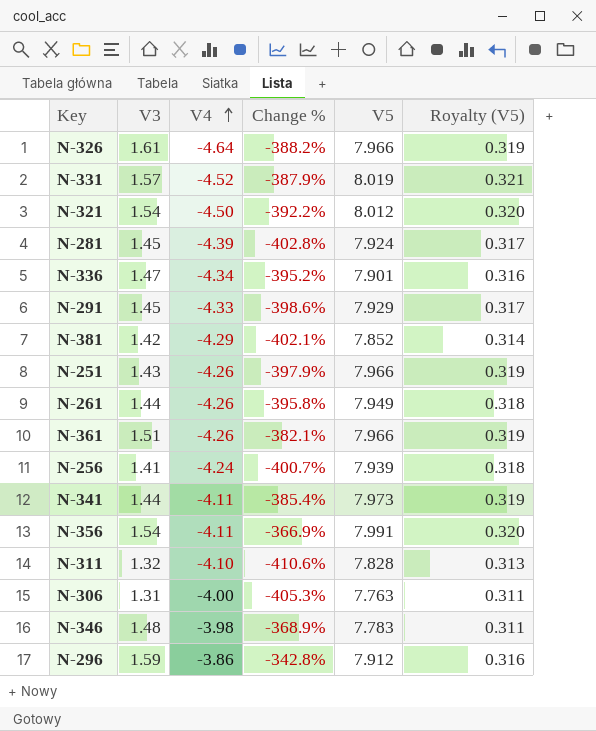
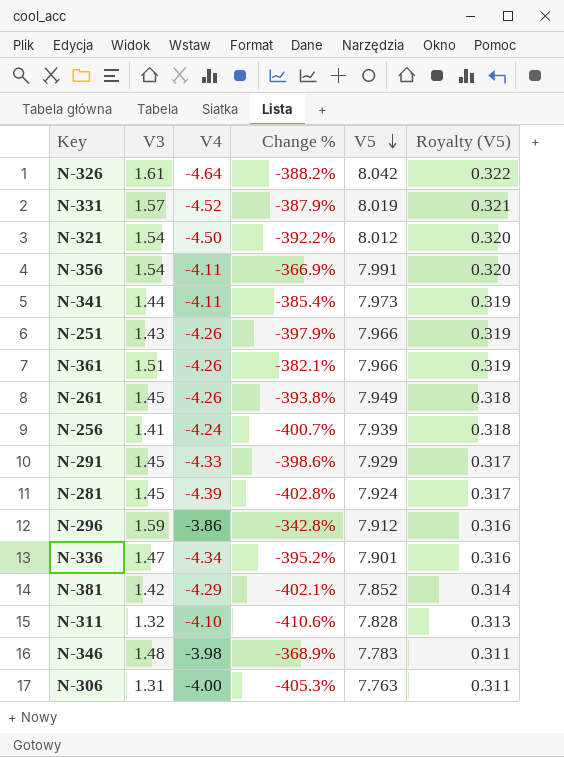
row order: V4 ascending -> V5 descending
N-326 | V5: 7.966 -> 8.042
N-326 | Royalty (V5): 0.319 -> 0.322
N-261 | V3: 1.44 -> 1.45
N-261 | Change %: -395.8% -> -393.8%

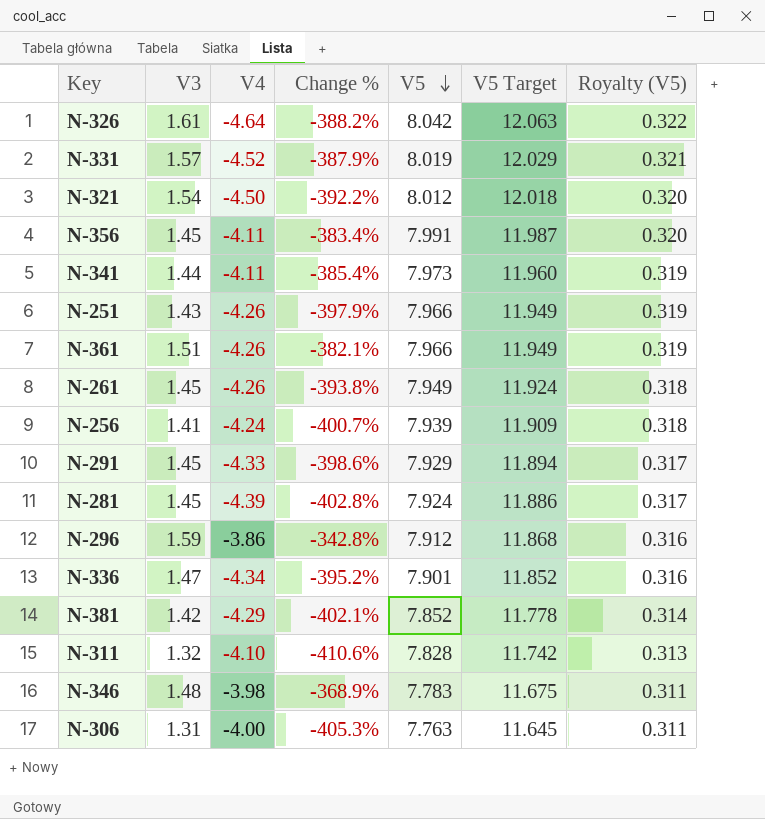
column V5 Target | formula: none -> [V5] * 1.5
N-356 | V3: 1.54 -> 1.45
N-356 | Change %: -366.9% -> -383.4%

